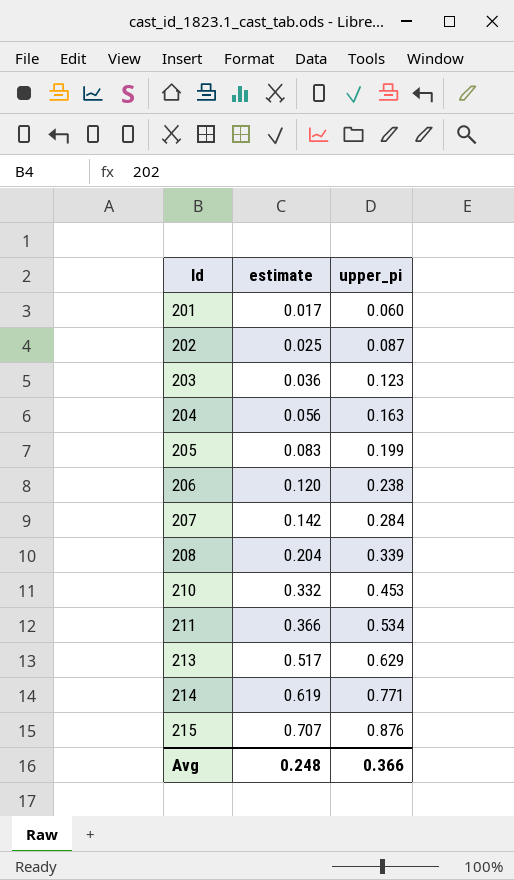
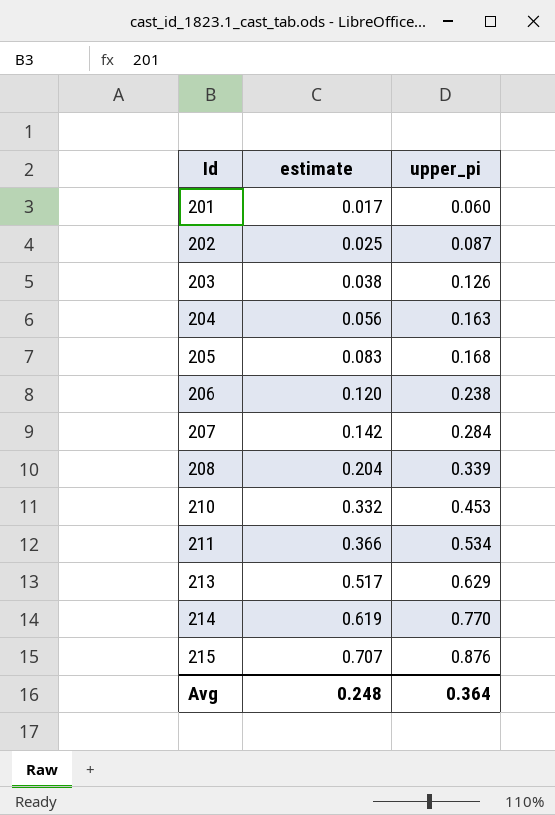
203 | estimate: 0.036 -> 0.038
203 | upper_pi: 0.123 -> 0.126
205 | upper_pi: 0.199 -> 0.168
214 | upper_pi: 0.771 -> 0.770
Avg | upper_pi: 0.366 -> 0.364

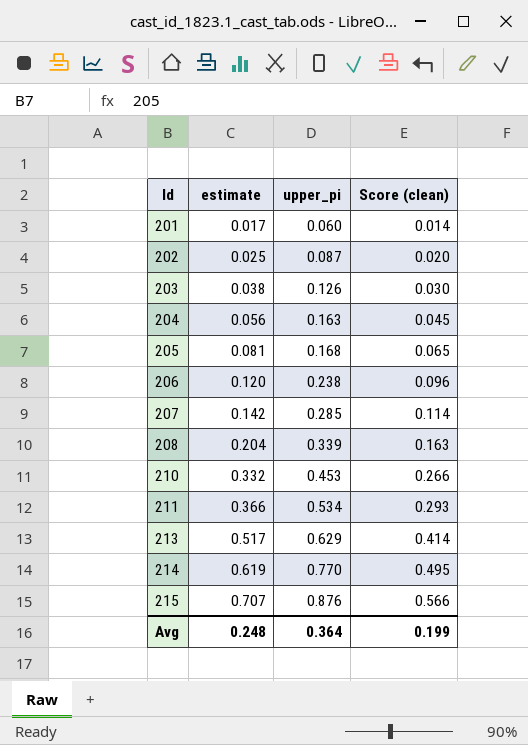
column Score (clean) | formula: none -> [estimate] * 0.8
205 | estimate: 0.083 -> 0.081
207 | upper_pi: 0.284 -> 0.285

